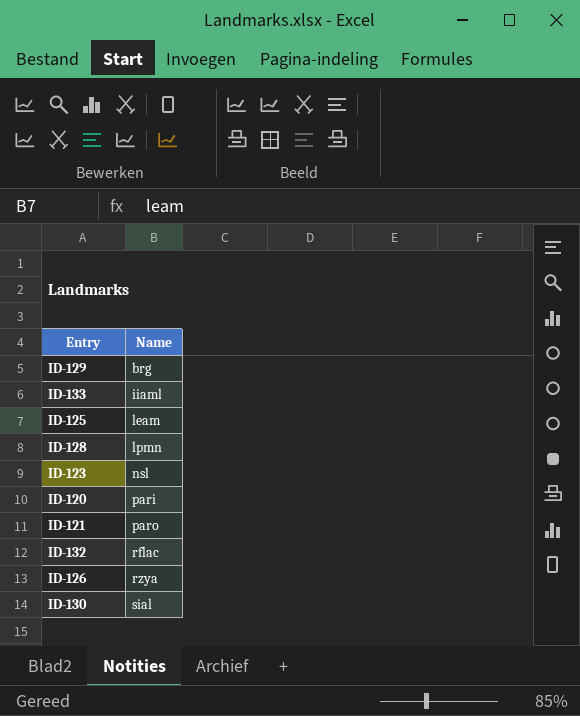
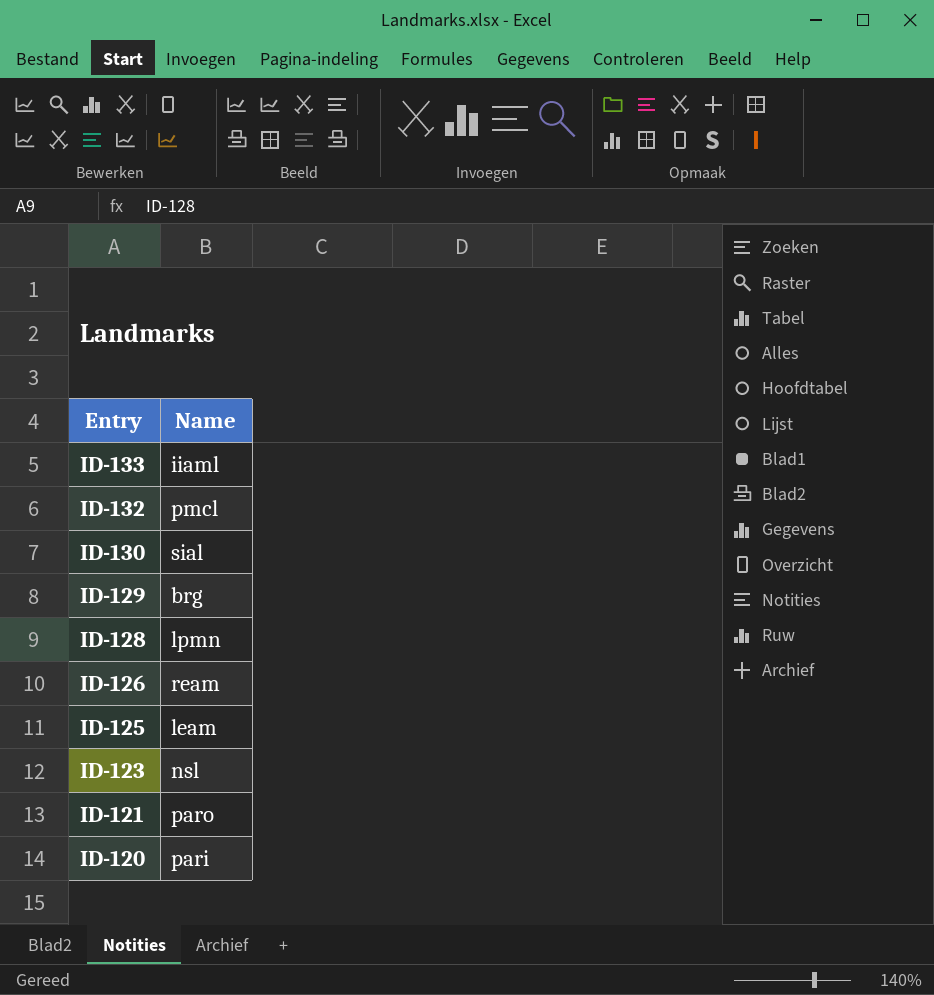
row order: Name ascending -> Entry descending
ID-132 | Name: rflac -> pmcl
ID-126 | Name: rzya -> ream

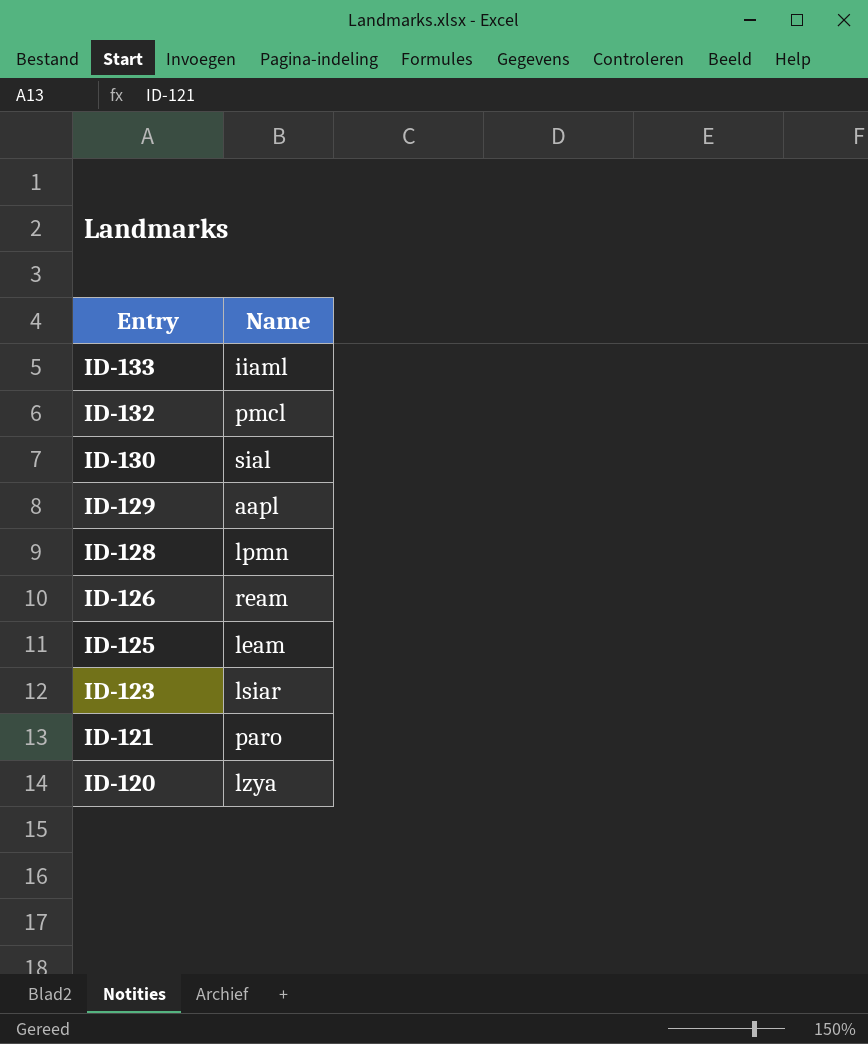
ID-129 | Name: brg -> aapl
ID-123 | Name: nsl -> lsiar
ID-120 | Name: pari -> lzya

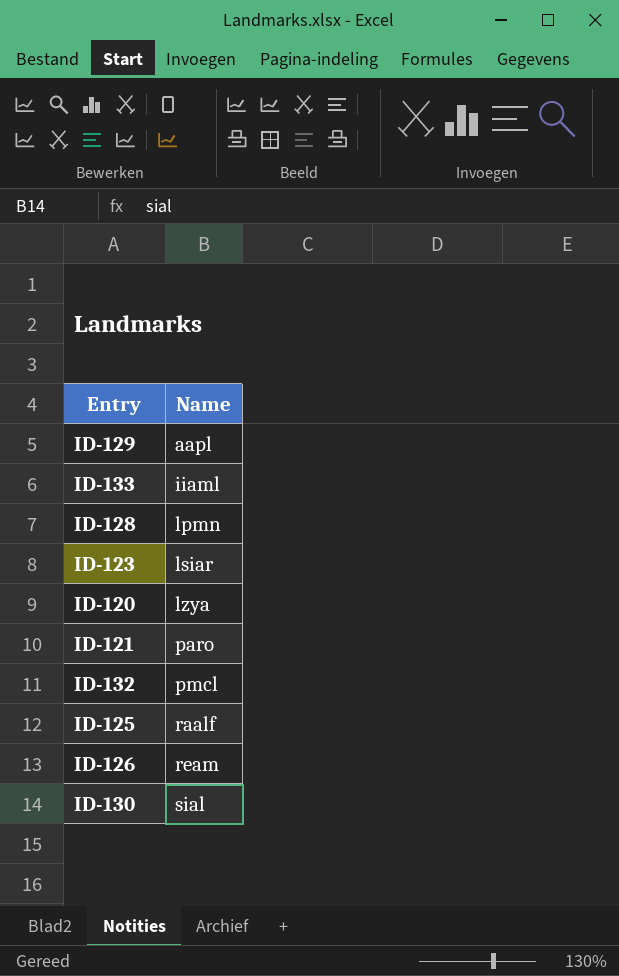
row order: Entry descending -> Name ascending
ID-125 | Name: leam -> raalf

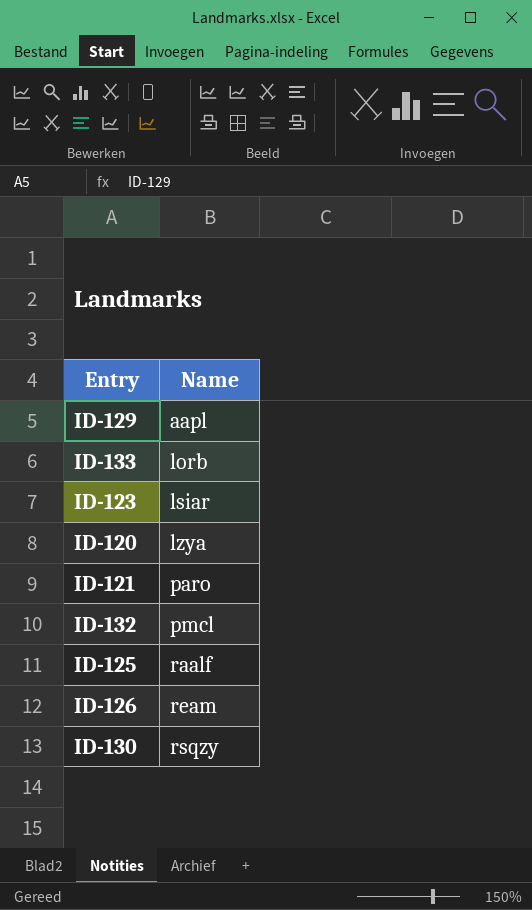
row ID-128: lpmn -> none
ID-133 | Name: iiaml -> lorb
ID-130 | Name: sial -> rsqzy

